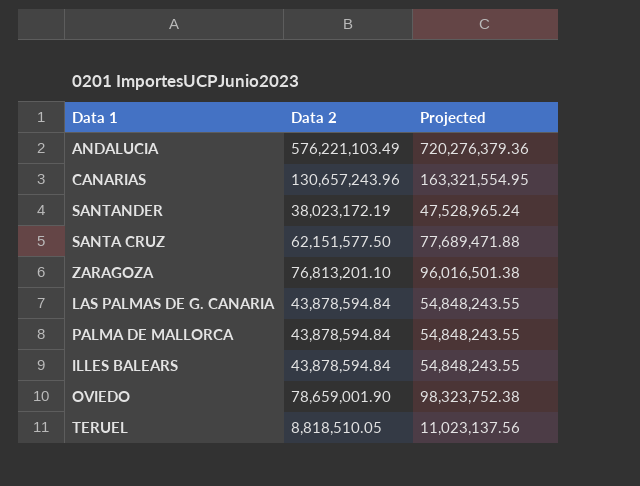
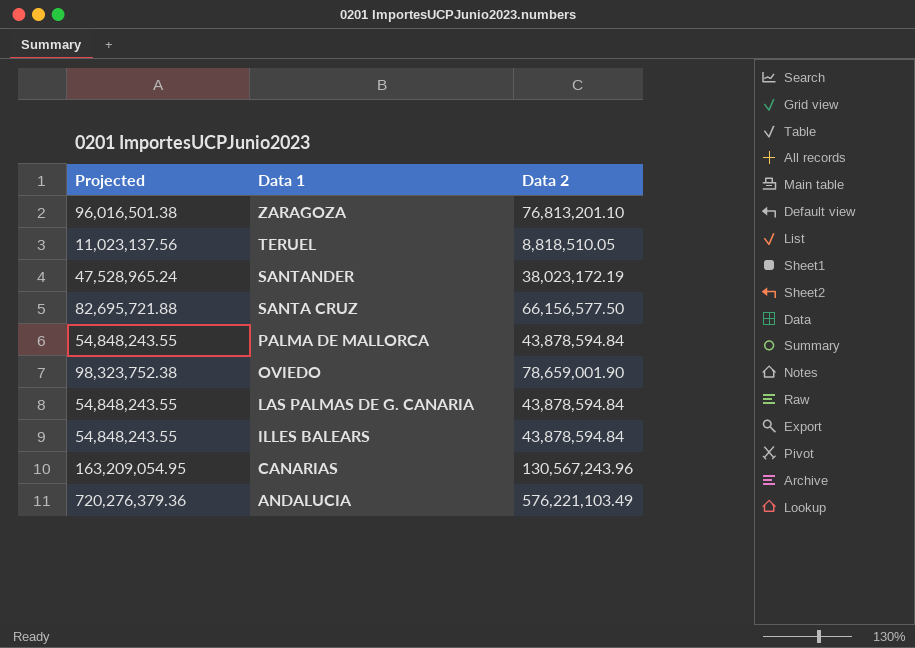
row order: none -> Data 1 descending
column Projected | position: 3 -> 1
SANTA CRUZ | Projected: 77,689,471.88 -> 82,695,721.88
SANTA CRUZ | Data 2: 62,151,577.50 -> 66,156,577.50
CANARIAS | Projected: 163,321,554.95 -> 163,209,054.95
CANARIAS | Data 2: 130,657,243.96 -> 130,567,243.96

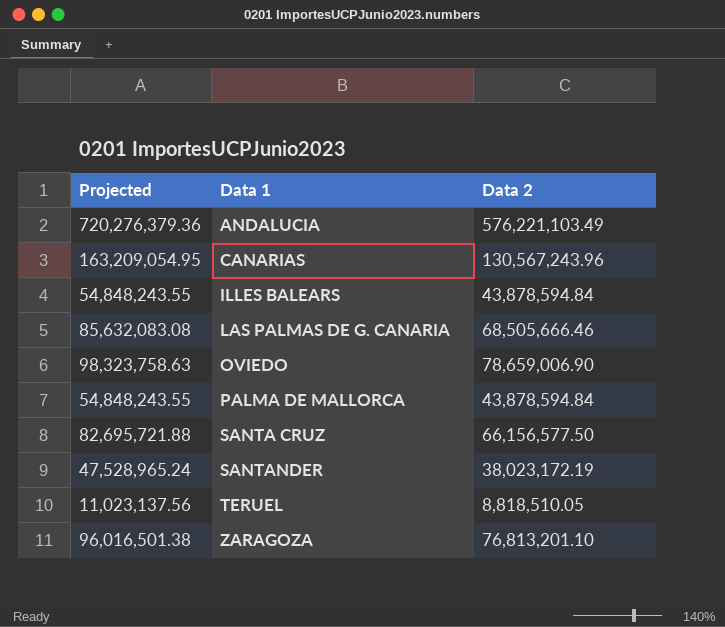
row order: Data 1 descending -> Data 1 ascending
LAS PALMAS DE G. CANARIA | Projected: 54,848,243.55 -> 85,632,083.08
LAS PALMAS DE G. CANARIA | Data 2: 43,878,594.84 -> 68,505,666.46
OVIEDO | Projected: 98,323,752.38 -> 98,323,758.63
OVIEDO | Data 2: 78,659,001.90 -> 78,659,006.90

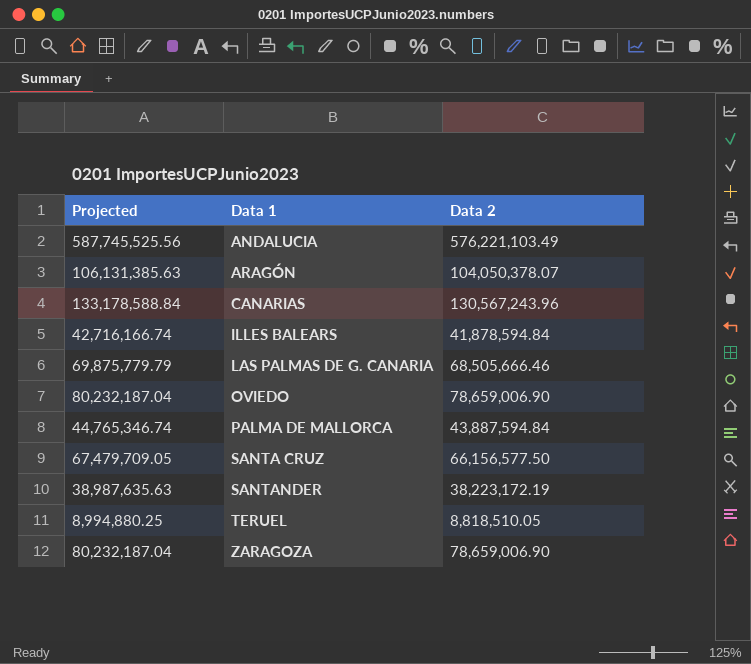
column Projected | formula: [Data 2] * 1.25 -> [Data 2] * 1.02
row ARAGÓN: none -> 106,131,385.63 | 104,050,378.07
ILLES BALEARS | Data 2: 43,878,594.84 -> 41,878,594.84
PALMA DE MALLORCA | Data 2: 43,878,594.84 -> 43,887,594.84
SANTANDER | Data 2: 38,023,172.19 -> 38,223,172.19
ZARAGOZA | Data 2: 76,813,201.10 -> 78,659,006.90

